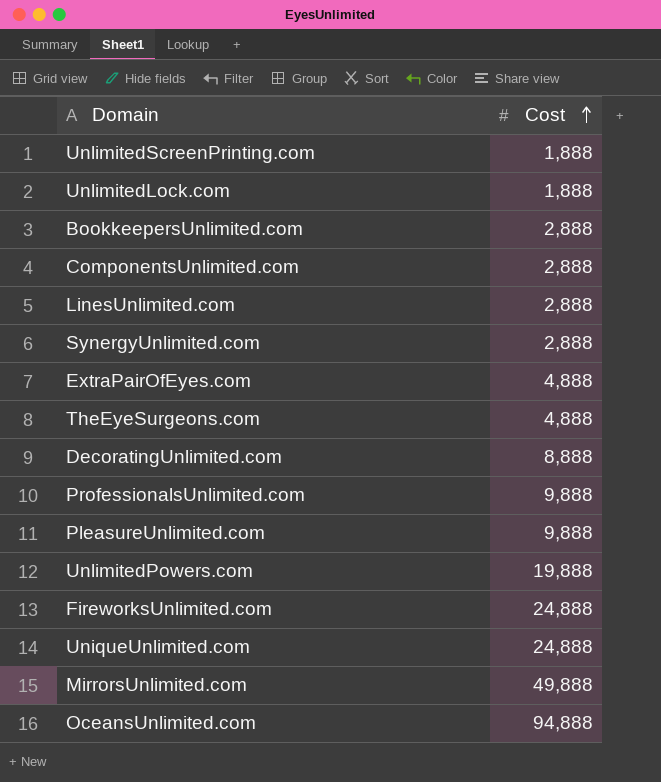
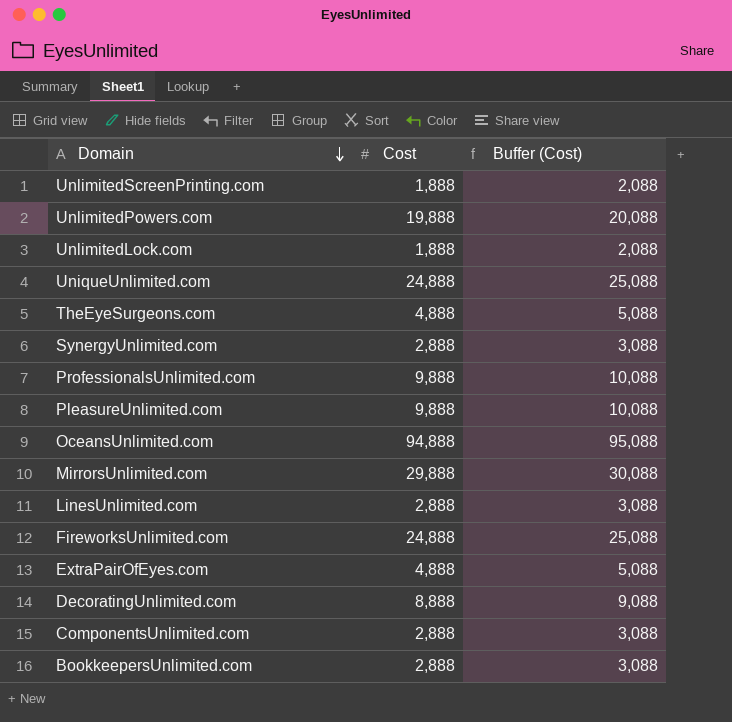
row order: Cost ascending -> Domain descending
column Buffer (Cost) | formula: none -> [Cost] + 200
MirrorsUnlimited.com | Cost: 49,888 -> 29,888

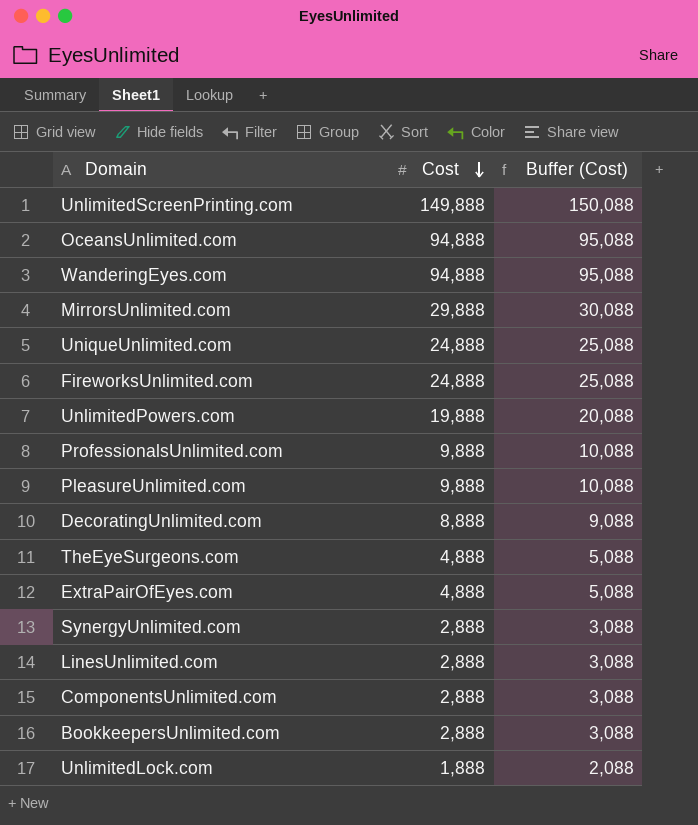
row order: Domain descending -> Cost descending
UnlimitedScreenPrinting.com | Cost: 1,888 -> 149,888
UnlimitedScreenPrinting.com | Buffer (Cost): 2,088 -> 150,088
row WanderingEyes.com: none -> 94,888 | 95,088

